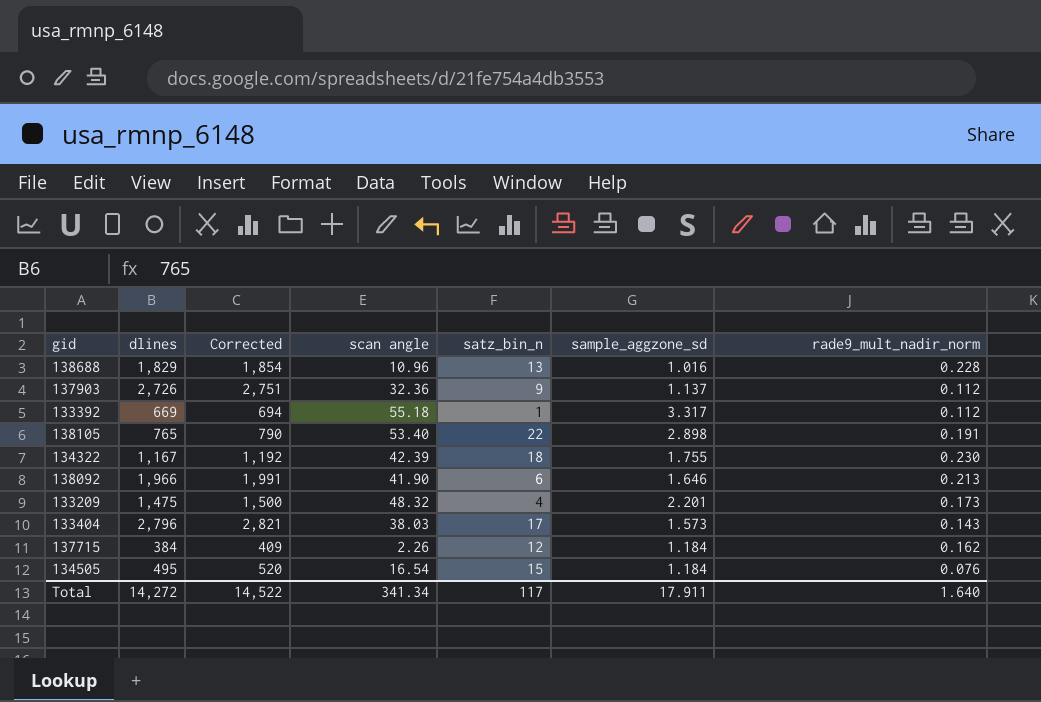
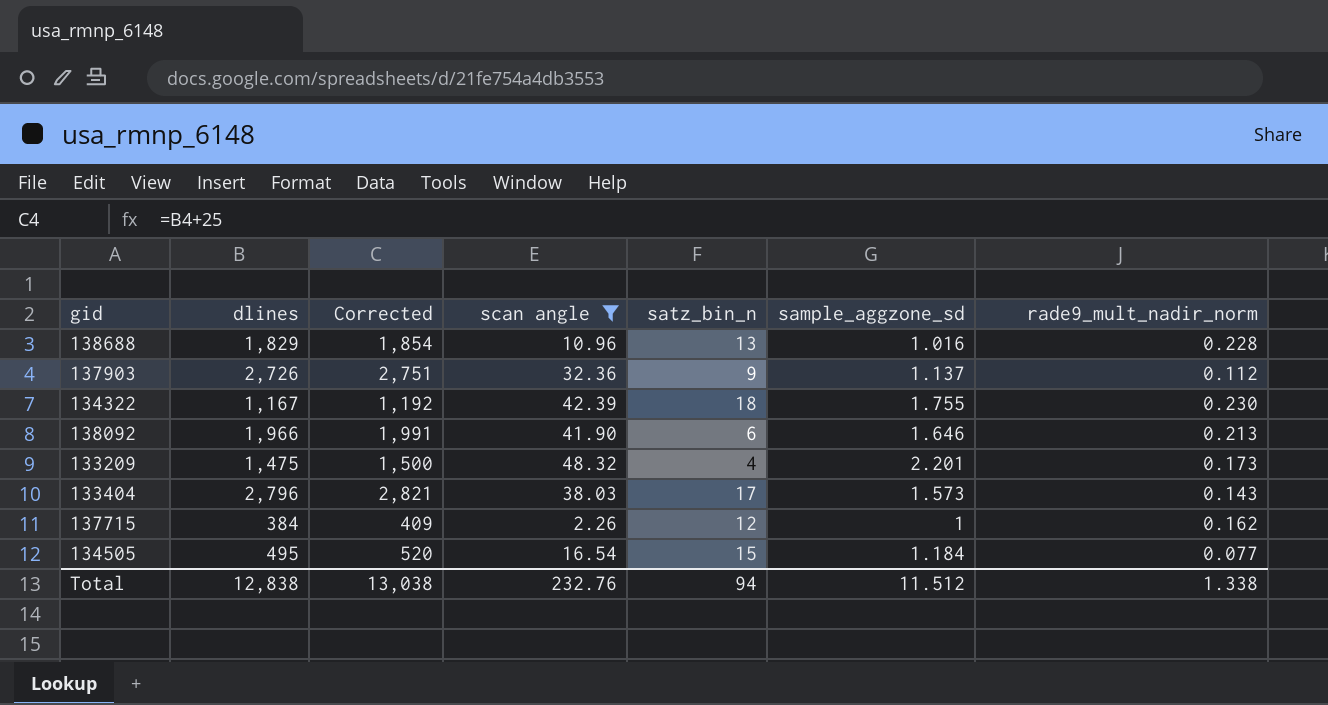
filter: none -> scan angle <= 48.32
137715 | sample_aggzone_sd: 1.184 -> 1
134505 | rade9_mult_nadir_norm: 0.076 -> 0.077
Total | dlines: 14,272 -> 12,838
Total | Corrected: 14,522 -> 13,038
Total | scan angle: 341.34 -> 232.76
Total | satz_bin_n: 117 -> 94
Total | sample_aggzone_sd: 17.911 -> 11.512
Total | rade9_mult_nadir_norm: 1.640 -> 1.338

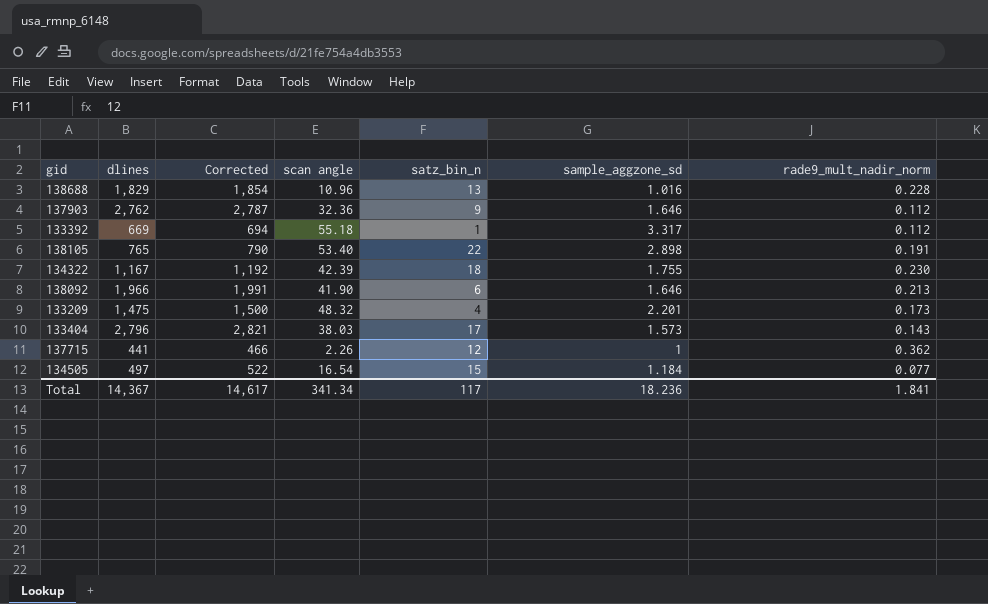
filter: scan angle <= 48.32 -> none
137903 | dlines: 2,726 -> 2,762
137903 | Corrected: 2,751 -> 2,787
137903 | sample_aggzone_sd: 1.137 -> 1.646
137715 | dlines: 384 -> 441
137715 | Corrected: 409 -> 466
137715 | rade9_mult_nadir_norm: 0.162 -> 0.362
134505 | dlines: 495 -> 497
134505 | Corrected: 520 -> 522
Total | dlines: 12,838 -> 14,367
Total | Corrected: 13,038 -> 14,617
Total | scan angle: 232.76 -> 341.34
Total | satz_bin_n: 94 -> 117
Total | sample_aggzone_sd: 11.512 -> 18.236
Total | rade9_mult_nadir_norm: 1.338 -> 1.841

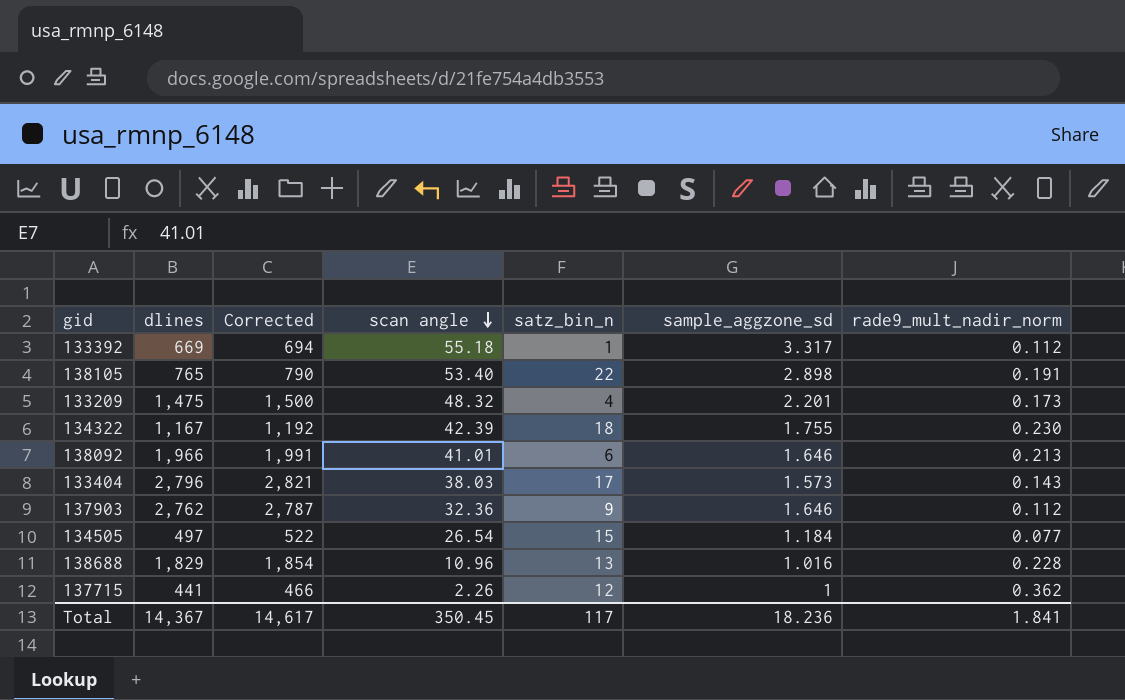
row order: none -> scan angle descending
138092 | scan angle: 41.90 -> 41.01
134505 | scan angle: 16.54 -> 26.54
Total | scan angle: 341.34 -> 350.45

